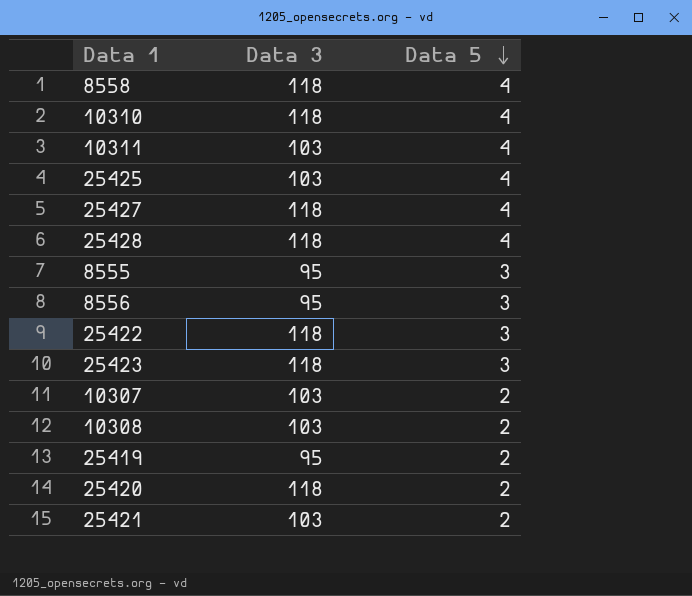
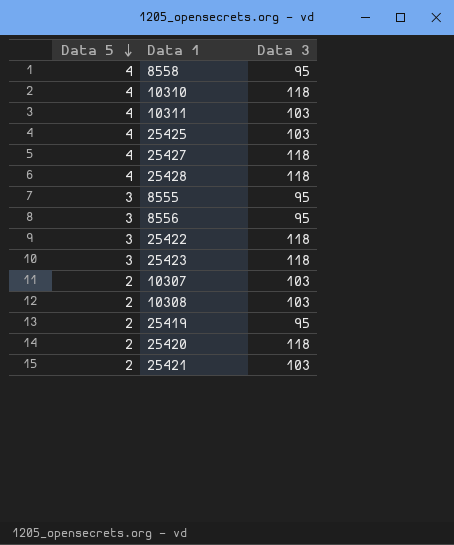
column Data 5 | position: 3 -> 1
8558 | Data 3: 118 -> 95

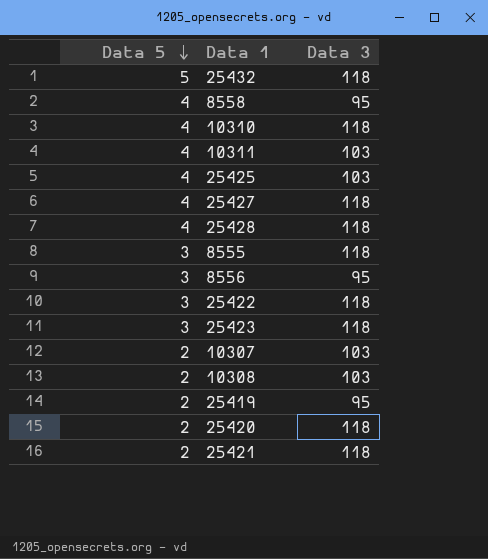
row 25432: none -> 5 | 118
8555 | Data 3: 95 -> 118
25421 | Data 3: 103 -> 118

